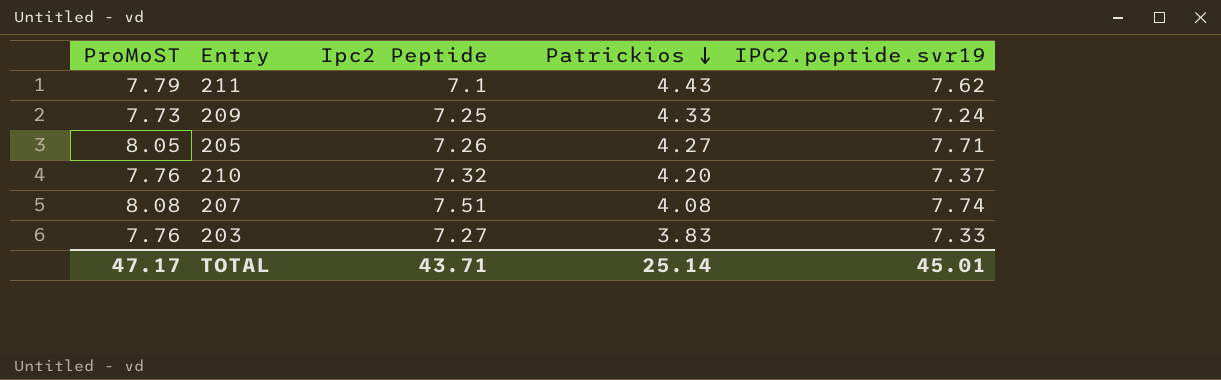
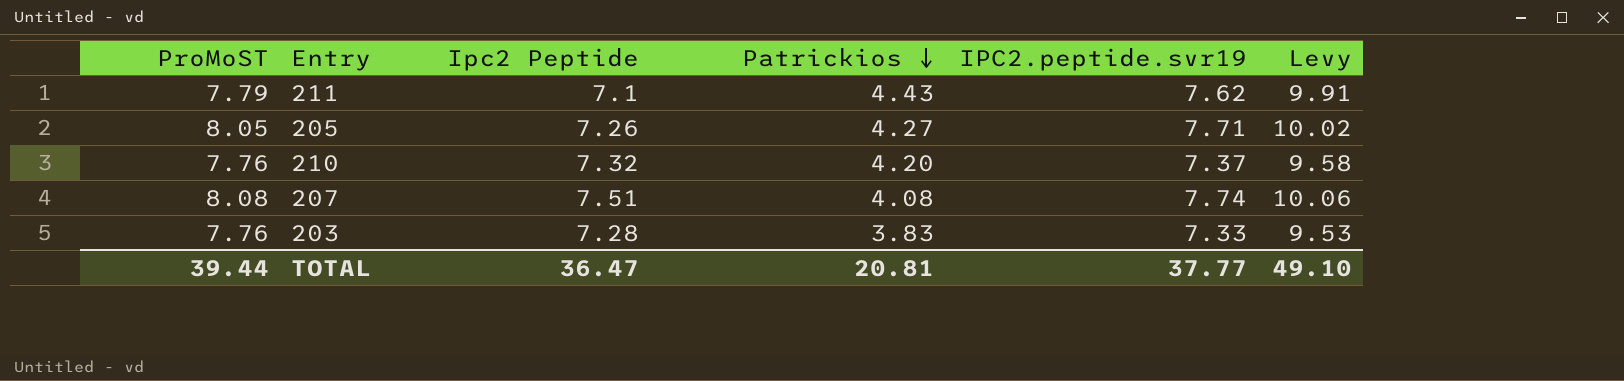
column Levy | formula: none -> [IPC2.peptide.svr19] * 1.3
row 209: 7.73 | 7.25 | 4.33 | 7.24 -> none
203 | Ipc2 Peptide: 7.27 -> 7.28
TOTAL | ProMoST: 47.17 -> 39.44
TOTAL | Ipc2 Peptide: 43.71 -> 36.47
TOTAL | Patrickios: 25.14 -> 20.81
TOTAL | IPC2.peptide.svr19: 45.01 -> 37.77

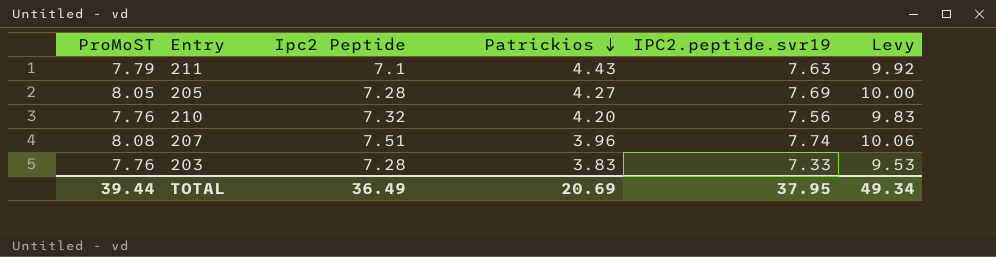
211 | IPC2.peptide.svr19: 7.62 -> 7.63
211 | Levy: 9.91 -> 9.92
205 | Ipc2 Peptide: 7.26 -> 7.28
205 | IPC2.peptide.svr19: 7.71 -> 7.69
205 | Levy: 10.02 -> 10.00
210 | IPC2.peptide.svr19: 7.37 -> 7.56
210 | Levy: 9.58 -> 9.83
207 | Patrickios: 4.08 -> 3.96
TOTAL | Ipc2 Peptide: 36.47 -> 36.49
TOTAL | Patrickios: 20.81 -> 20.69
TOTAL | IPC2.peptide.svr19: 37.77 -> 37.95
TOTAL | Levy: 49.10 -> 49.34

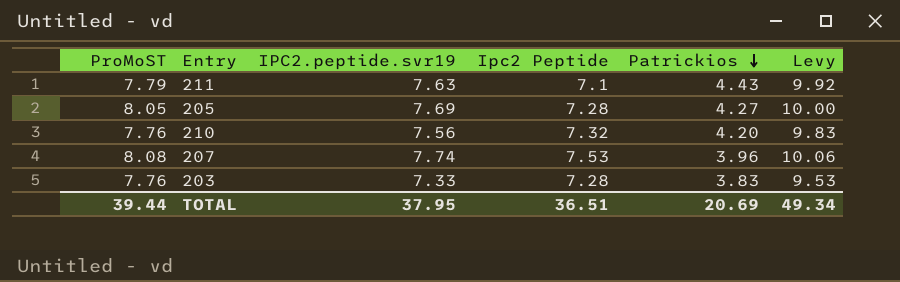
column IPC2.peptide.svr19 | position: 5 -> 3
207 | Ipc2 Peptide: 7.51 -> 7.53
TOTAL | Ipc2 Peptide: 36.49 -> 36.51

